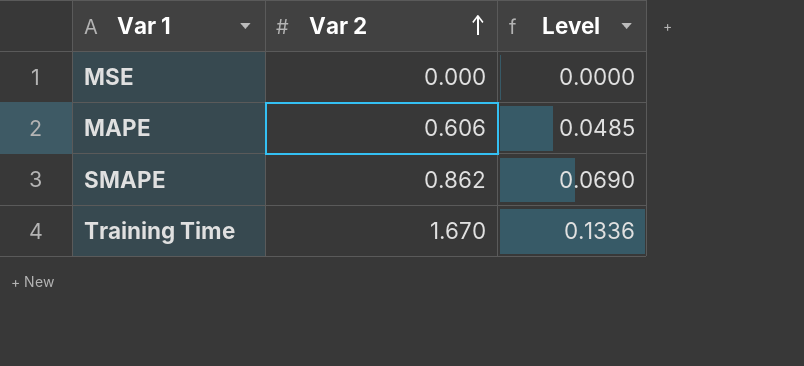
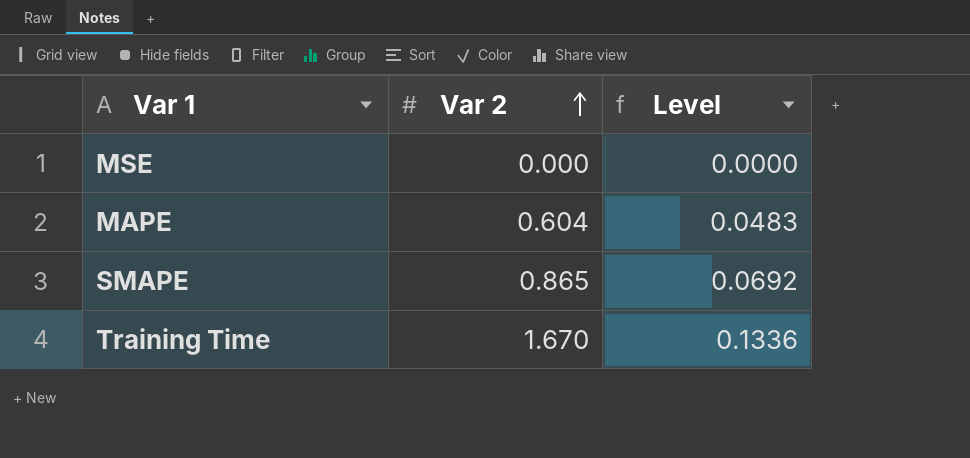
MAPE | Var 2: 0.606 -> 0.604
MAPE | Level: 0.0485 -> 0.0483
SMAPE | Var 2: 0.862 -> 0.865
SMAPE | Level: 0.0690 -> 0.0692

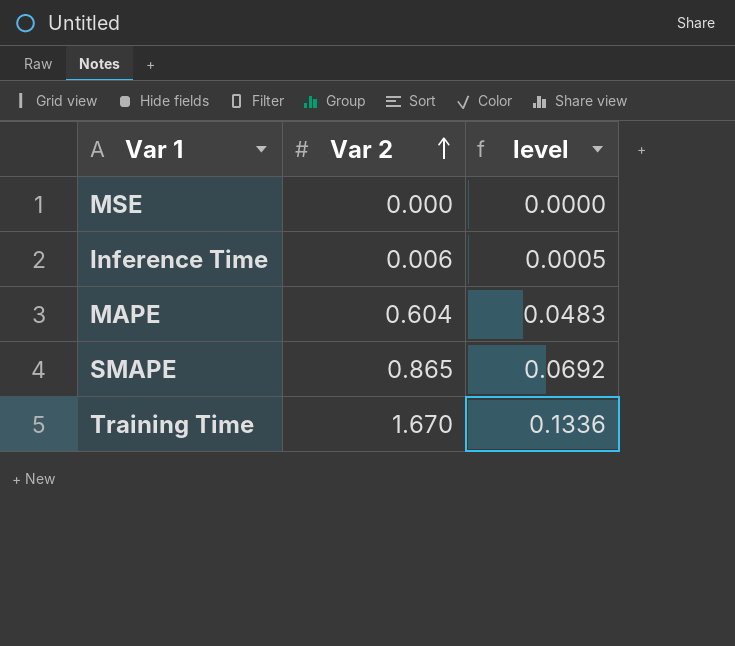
column name: Level -> level
row Inference Time: none -> 0.006 | 0.0005

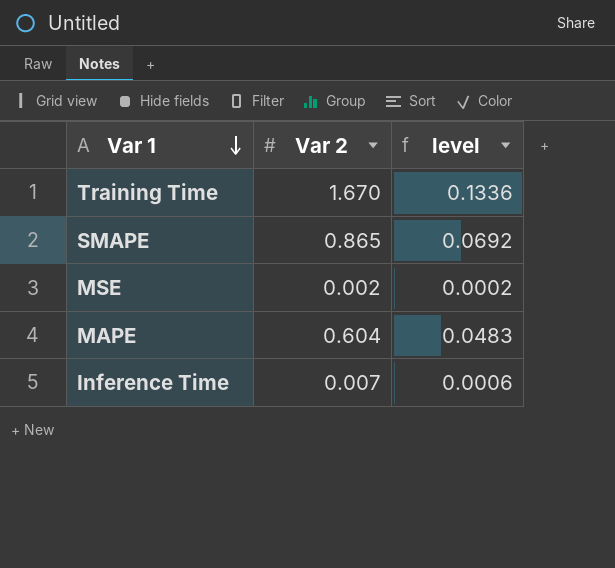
row order: Var 2 ascending -> Var 1 descending
MSE | Var 2: 0.000 -> 0.002
MSE | level: 0.0000 -> 0.0002
Inference Time | Var 2: 0.006 -> 0.007
Inference Time | level: 0.0005 -> 0.0006

